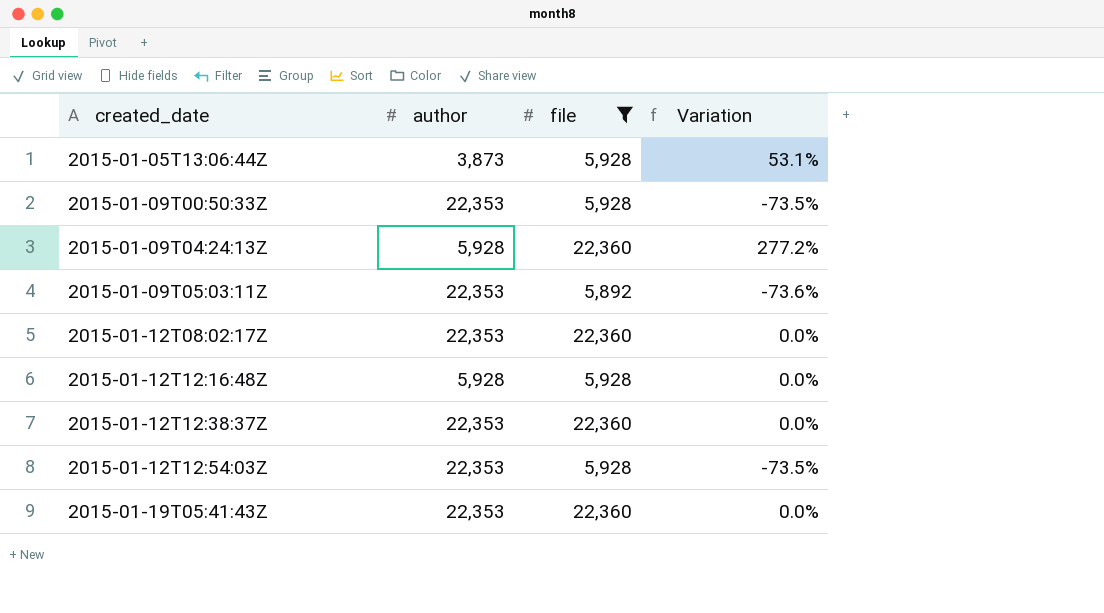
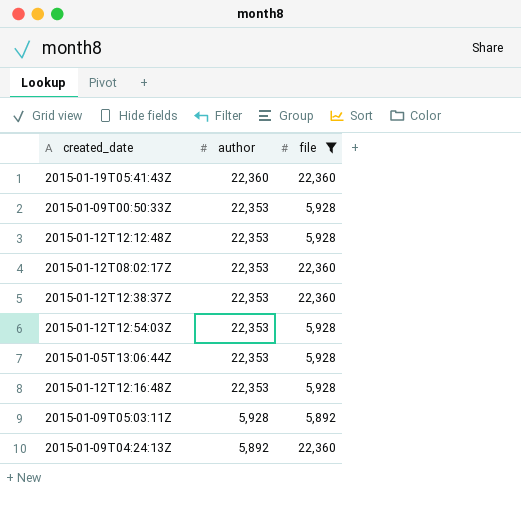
row order: created_date ascending -> author descending
column Variation | formula: ([file] - [author]) / [author] -> none
2015-01-19T05:41:43Z | author: 22,353 -> 22,360
row 2015-01-12T12:12:48Z: none -> 22,353 | 5,928
2015-01-05T13:06:44Z | author: 3,873 -> 22,353
2015-01-12T12:16:48Z | author: 5,928 -> 22,353
2015-01-09T05:03:11Z | author: 22,353 -> 5,928
2015-01-09T04:24:13Z | author: 5,928 -> 5,892

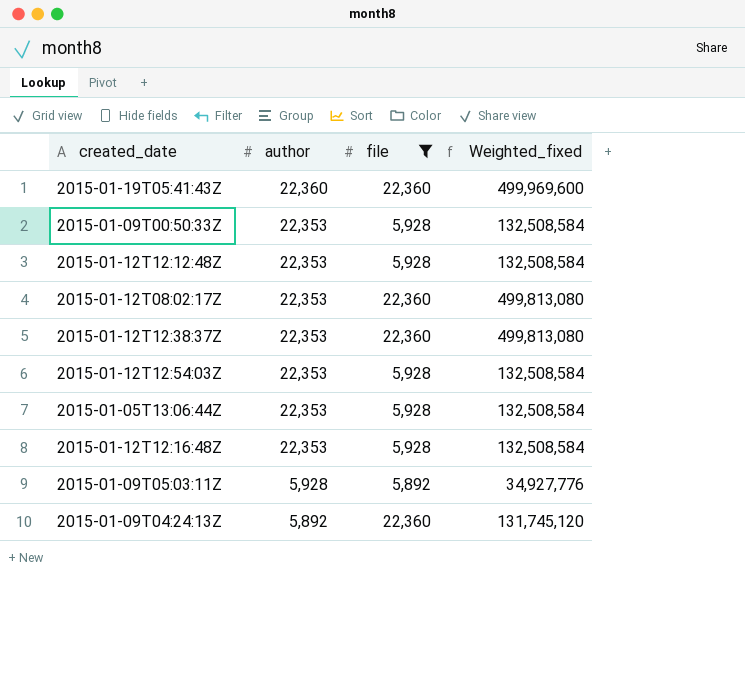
column Weighted_fixed | formula: none -> [author] * [file]

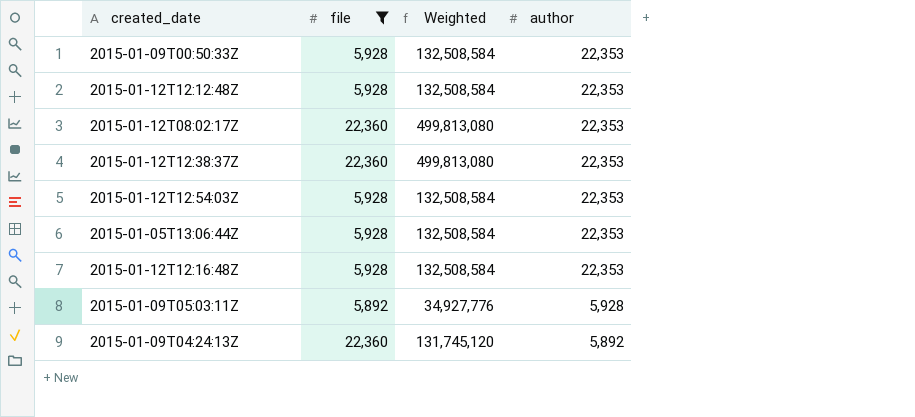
column name: Weighted_fixed -> Weighted
column author | position: 2 -> 4
row 2015-01-19T05:41:43Z: 22,360 | 22,360 | 499,969,600 -> none

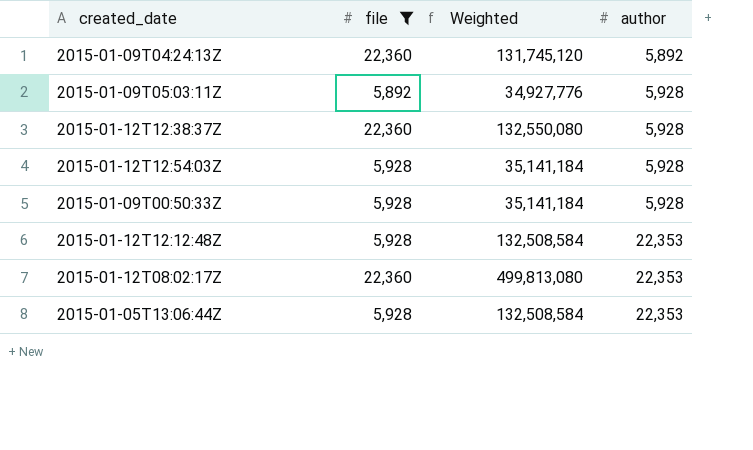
row order: author descending -> author ascending
row 2015-01-12T12:16:48Z: 5,928 | 132,508,584 | 22,353 -> none
2015-01-12T12:38:37Z | Weighted: 499,813,080 -> 132,550,080
2015-01-12T12:38:37Z | author: 22,353 -> 5,928
2015-01-12T12:54:03Z | Weighted: 132,508,584 -> 35,141,184
2015-01-12T12:54:03Z | author: 22,353 -> 5,928
2015-01-09T00:50:33Z | Weighted: 132,508,584 -> 35,141,184
2015-01-09T00:50:33Z | author: 22,353 -> 5,928

